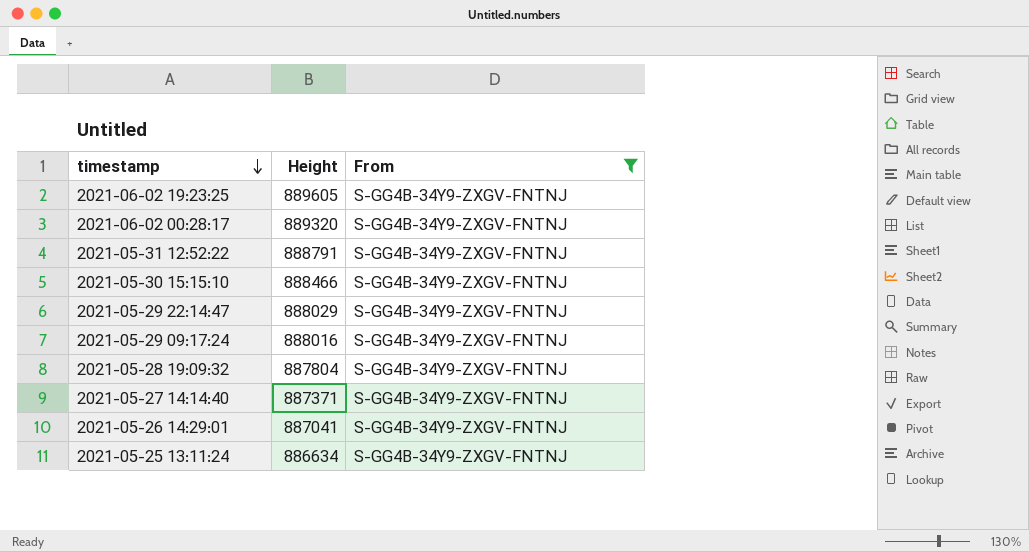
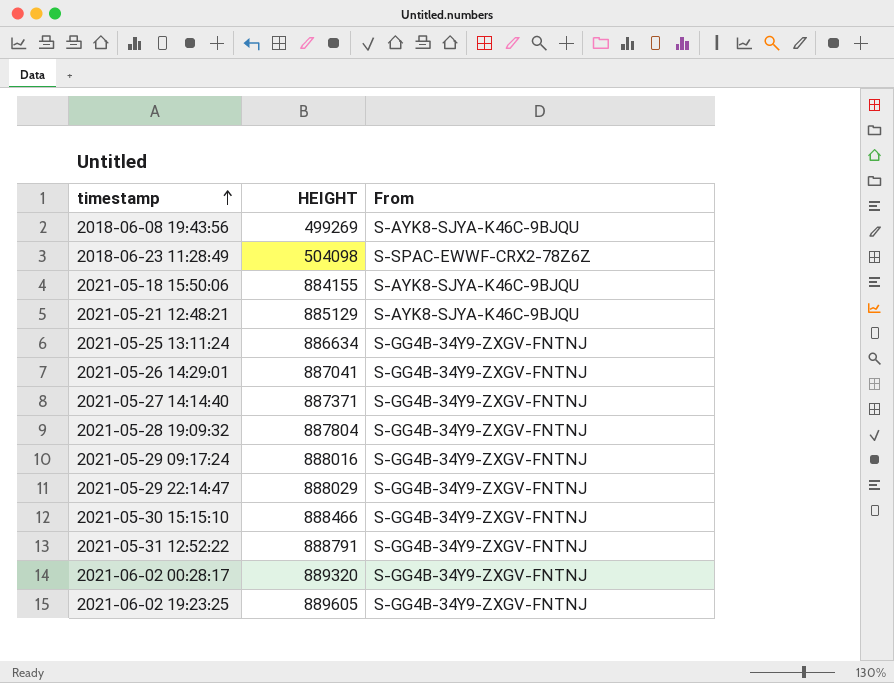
filter: From = S-GG4B-34Y9-ZXGV-FNTNJ -> none
row order: timestamp descending -> timestamp ascending
column name: Height -> HEIGHT

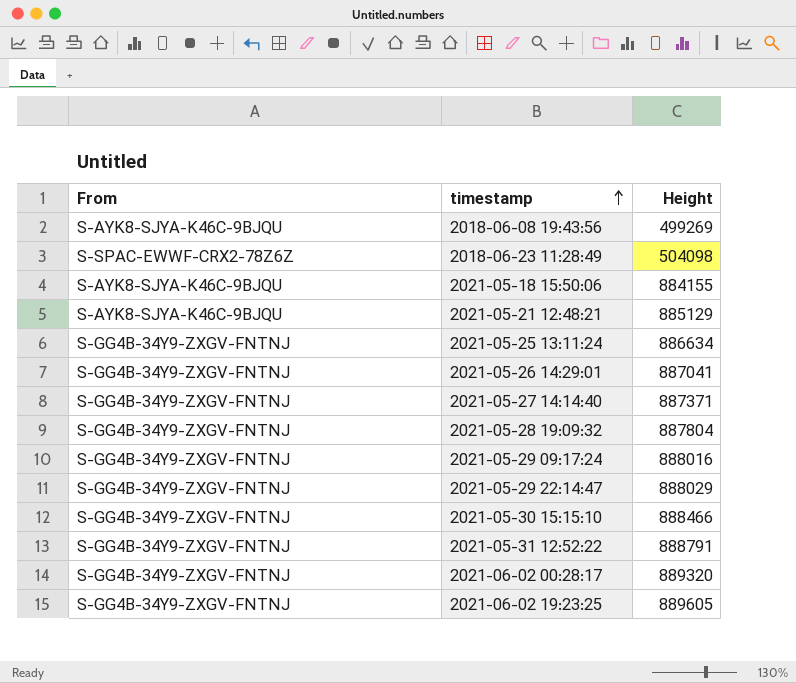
column From | position: 3 -> 1
column name: HEIGHT -> Height

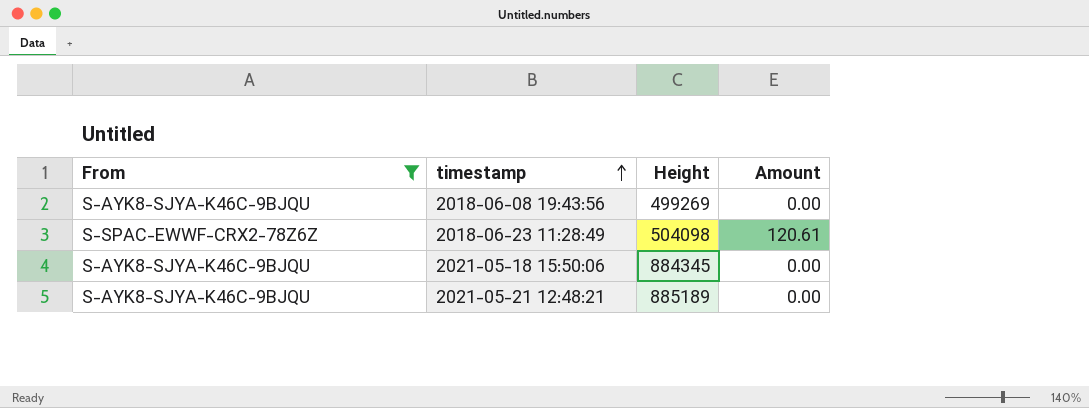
filter: none -> From != S-GG4B-34Y9-ZXGV-FNTNJ
column Amount | position: none -> 4
2021-05-18 15:50:06 | Height: 884155 -> 884345
2021-05-21 12:48:21 | Height: 885129 -> 885189

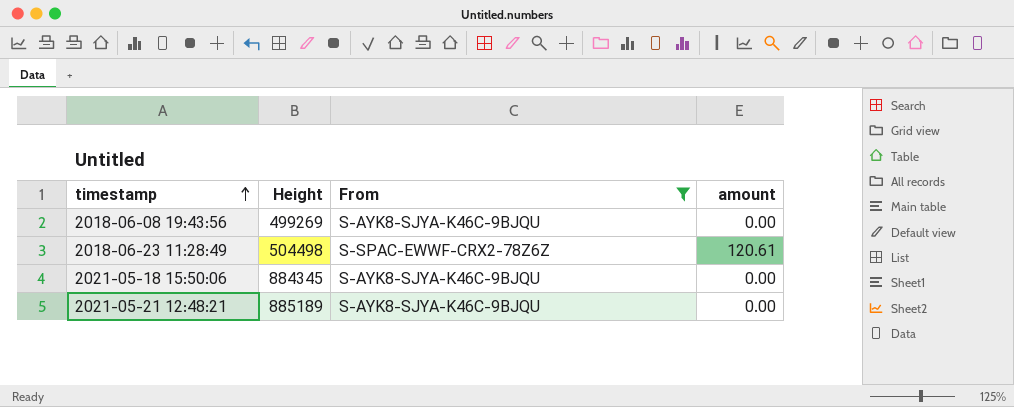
column From | position: 1 -> 3
column name: Amount -> amount
2018-06-23 11:28:49 | Height: 504098 -> 504498

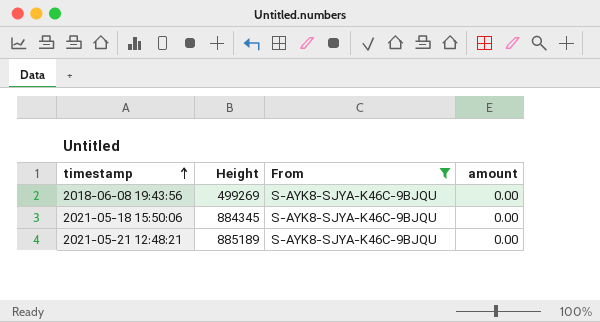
row 2018-06-23 11:28:49: 504498 | S-SPAC-EWWF-CRX2-78Z6Z | 120.61 -> none

